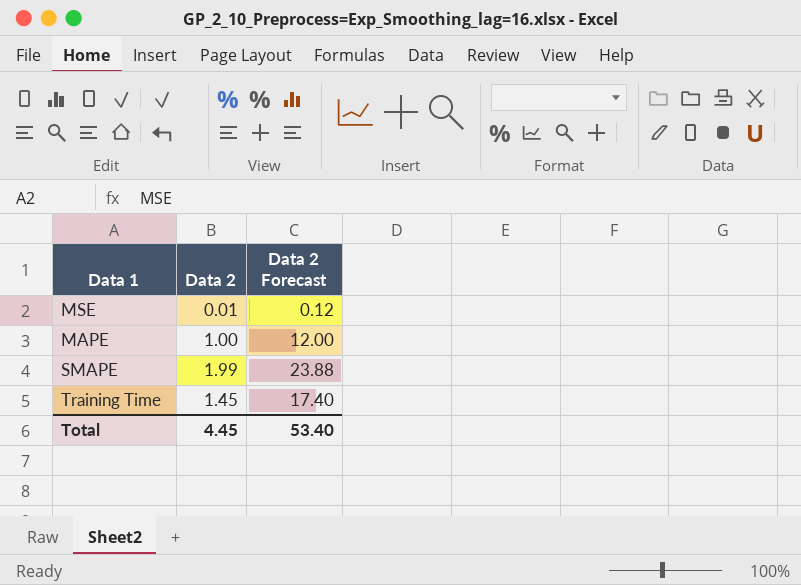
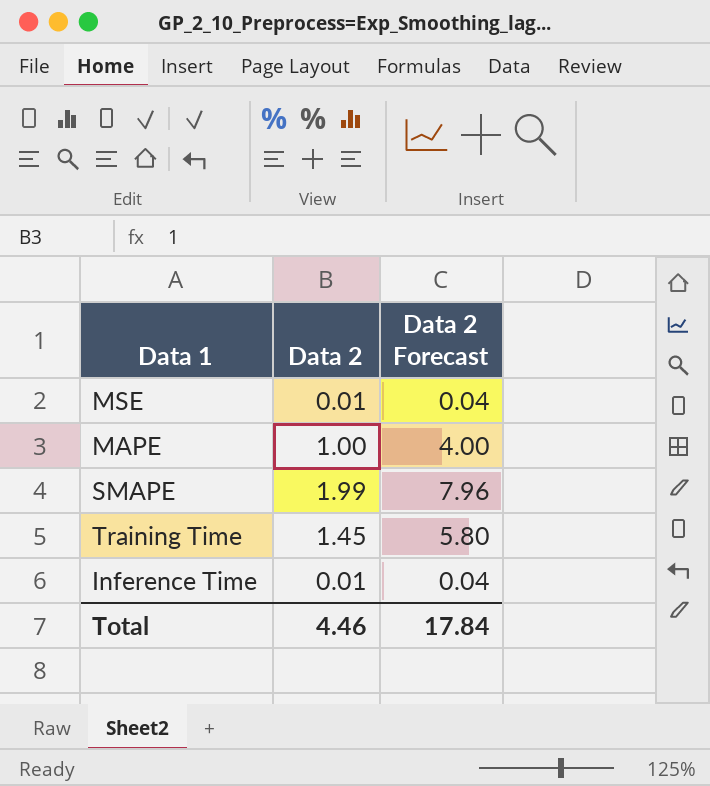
column Data 2 Forecast | formula: [Data 2] * 12 -> [Data 2] * 4
row Inference Time: none -> 0.01 | 0.04
Total | Data 2: 4.45 -> 4.46
Total | Data 2 Forecast: 53.40 -> 17.84

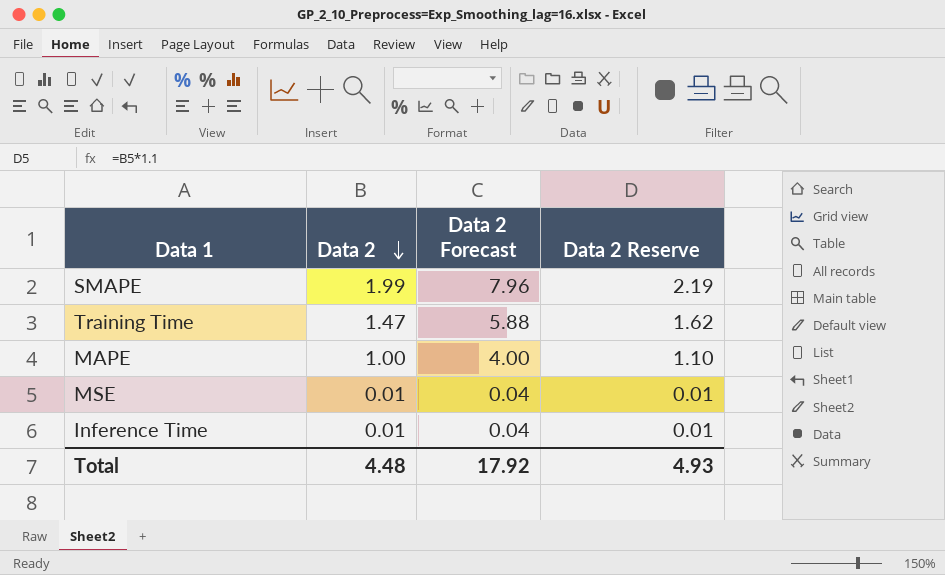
row order: none -> Data 2 descending
column Data 2 Reserve | formula: none -> [Data 2] * 1.1
Training Time | Data 2: 1.45 -> 1.47
Training Time | Data 2 Forecast: 5.80 -> 5.88
Total | Data 2: 4.46 -> 4.48
Total | Data 2 Forecast: 17.84 -> 17.92

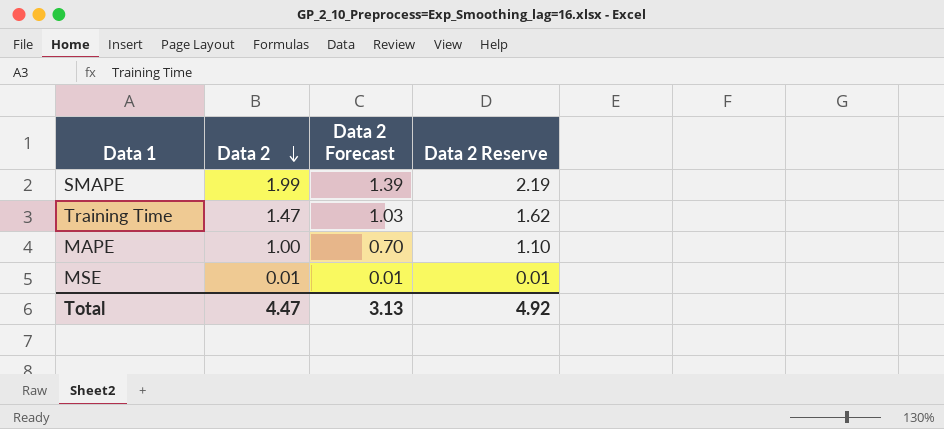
column Data 2 Forecast | formula: [Data 2] * 4 -> [Data 2] * 0.7
row Inference Time: 0.01 | 0.04 | 0.01 -> none
Total | Data 2: 4.48 -> 4.47
Total | Data 2 Forecast: 17.92 -> 3.13
Total | Data 2 Reserve: 4.93 -> 4.92

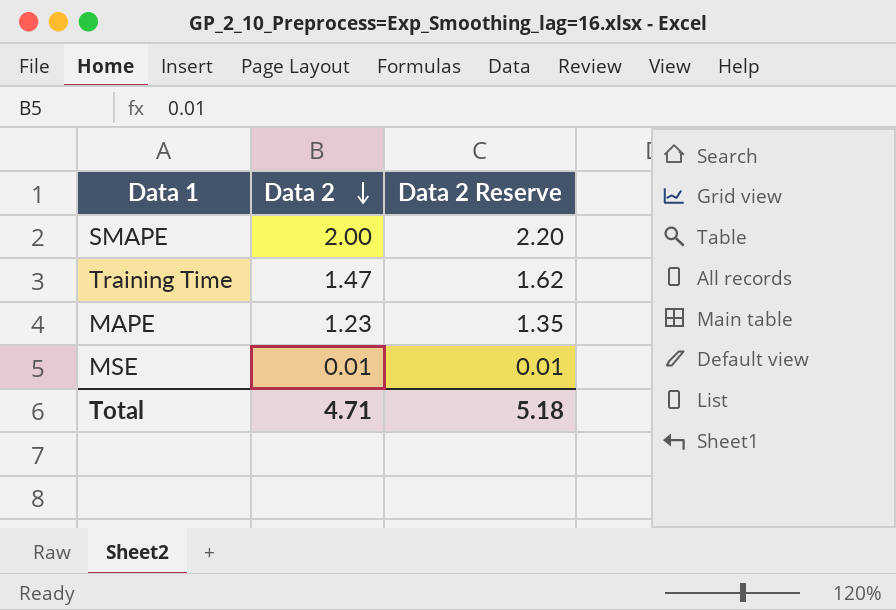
column Data 2 Forecast | formula: [Data 2] * 0.7 -> none
SMAPE | Data 2: 1.99 -> 2.00
SMAPE | Data 2 Reserve: 2.19 -> 2.20
MAPE | Data 2: 1.00 -> 1.23
MAPE | Data 2 Reserve: 1.10 -> 1.35
Total | Data 2: 4.47 -> 4.71
Total | Data 2 Reserve: 4.92 -> 5.18

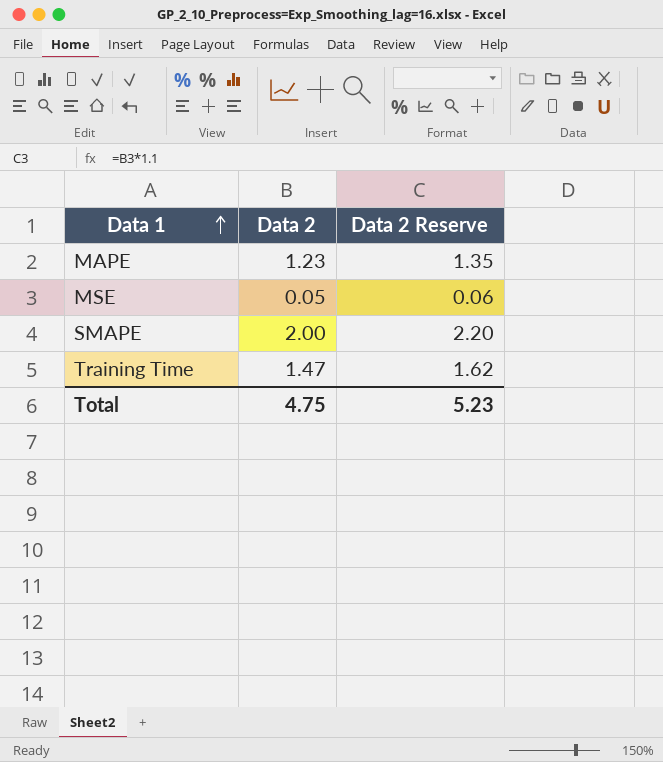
row order: Data 2 descending -> Data 1 ascending
MSE | Data 2: 0.01 -> 0.05
MSE | Data 2 Reserve: 0.01 -> 0.06
Total | Data 2: 4.71 -> 4.75
Total | Data 2 Reserve: 5.18 -> 5.23

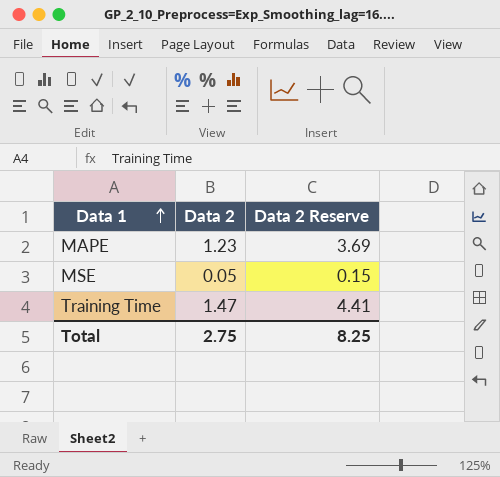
column Data 2 Reserve | formula: [Data 2] * 1.1 -> [Data 2] * 3
row SMAPE: 2.00 | 2.20 -> none
Total | Data 2: 4.75 -> 2.75
Total | Data 2 Reserve: 5.23 -> 8.25

